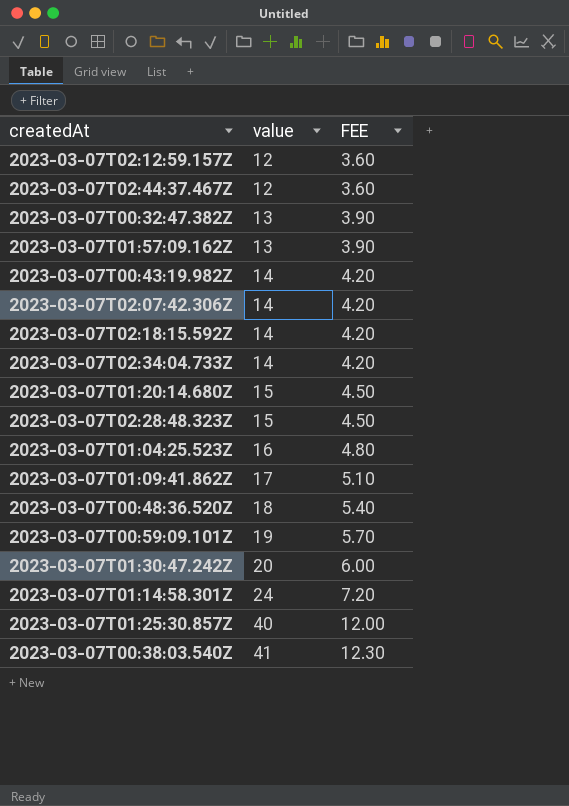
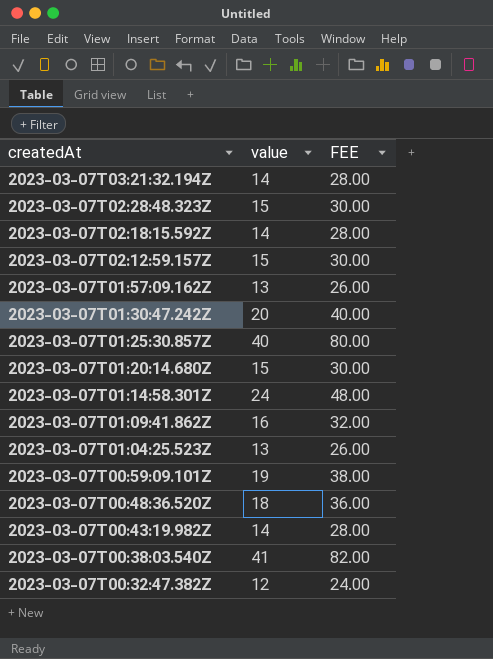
row order: value ascending -> createdAt descending
column FEE | formula: [value] * 0.3 -> [value] * 2
row 2023-03-07T02:44:37.467Z: 12 | 3.60 -> none
row 2023-03-07T02:07:42.306Z: 14 | 4.20 -> none
row 2023-03-07T02:34:04.733Z: 14 | 4.20 -> none
row 2023-03-07T03:21:32.194Z: none -> 14 | 28.00
2023-03-07T02:12:59.157Z | value: 12 -> 15
2023-03-07T01:09:41.862Z | value: 17 -> 16
2023-03-07T01:04:25.523Z | value: 16 -> 13
2023-03-07T00:32:47.382Z | value: 13 -> 12

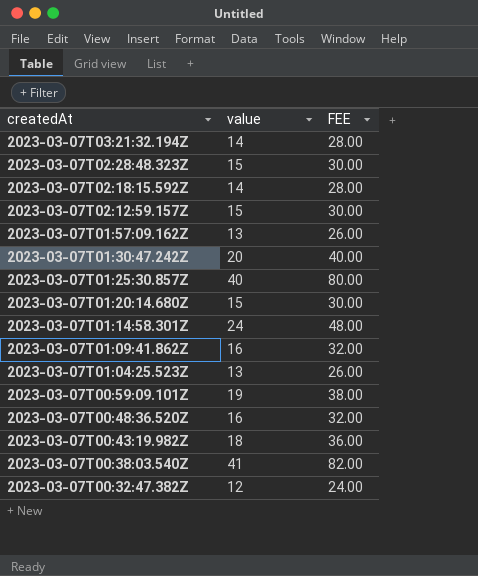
2023-03-07T00:48:36.520Z | value: 18 -> 16
2023-03-07T00:48:36.520Z | FEE: 36.00 -> 32.00
2023-03-07T00:43:19.982Z | value: 14 -> 18
2023-03-07T00:43:19.982Z | FEE: 28.00 -> 36.00

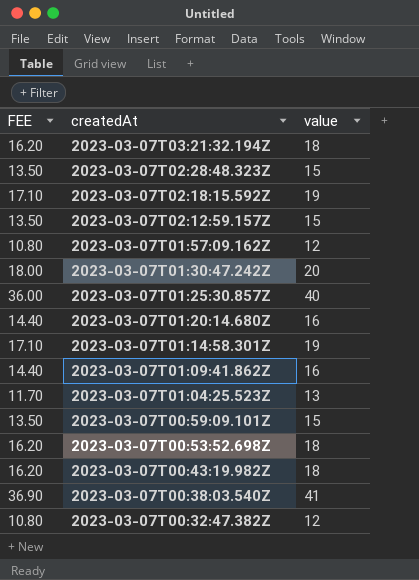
column FEE | formula: [value] * 2 -> [value] * 0.9
column FEE | position: 3 -> 1
row 2023-03-07T00:48:36.520Z: 16 | 32.00 -> none
2023-03-07T03:21:32.194Z | value: 14 -> 18
2023-03-07T02:18:15.592Z | value: 14 -> 19
2023-03-07T01:57:09.162Z | value: 13 -> 12
2023-03-07T01:20:14.680Z | value: 15 -> 16
2023-03-07T01:14:58.301Z | value: 24 -> 19
2023-03-07T00:59:09.101Z | value: 19 -> 15
row 2023-03-07T00:53:52.698Z: none -> 16.20 | 18

